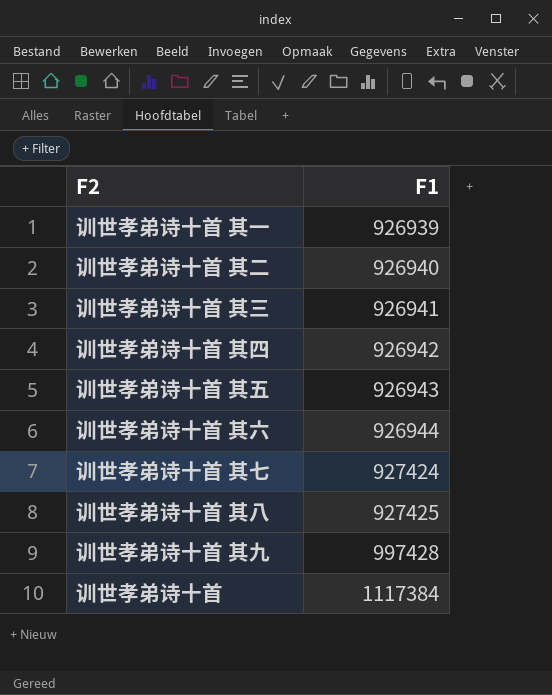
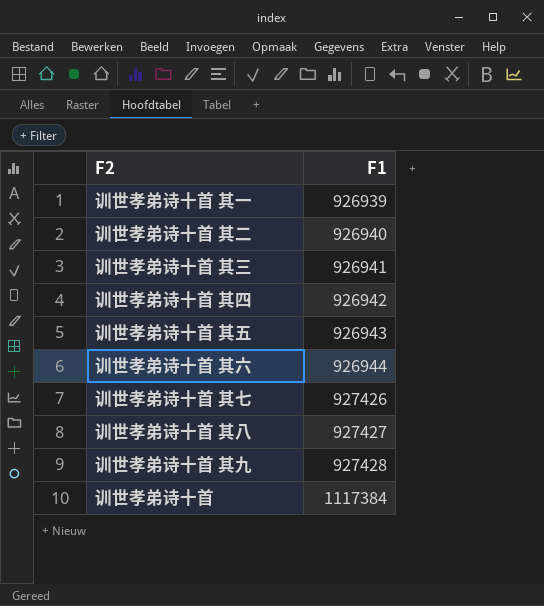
训世孝弟诗十首 其七 | F1: 927424 -> 927426
训世孝弟诗十首 其八 | F1: 927425 -> 927427
训世孝弟诗十首 其九 | F1: 997428 -> 927428

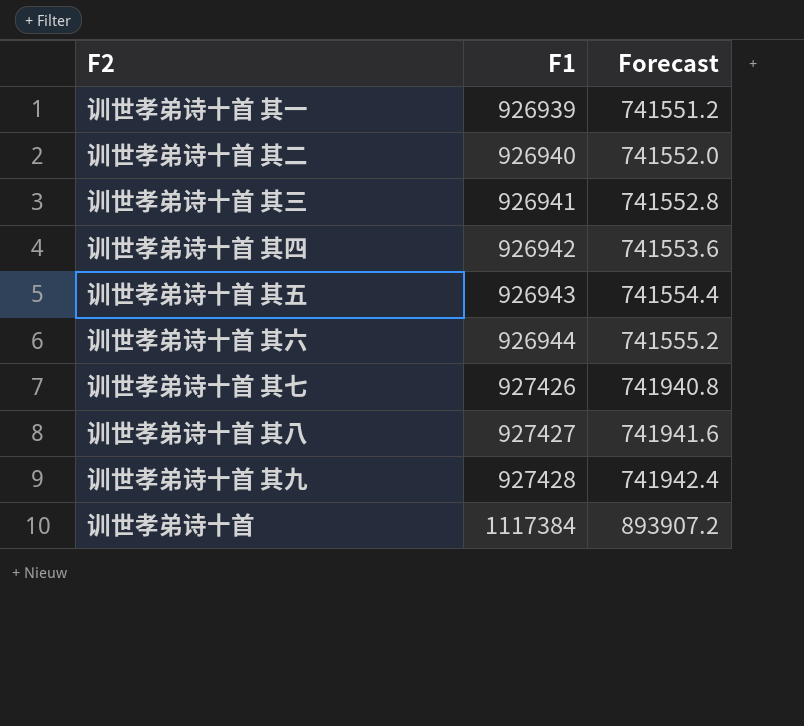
column Forecast | formula: none -> [F1] * 0.8

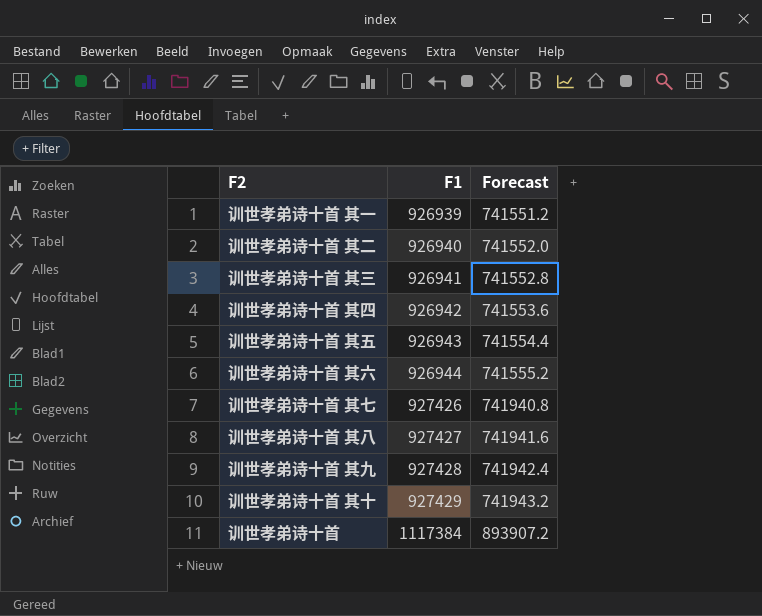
row 训世孝弟诗十首 其十: none -> 927429 | 741943.2

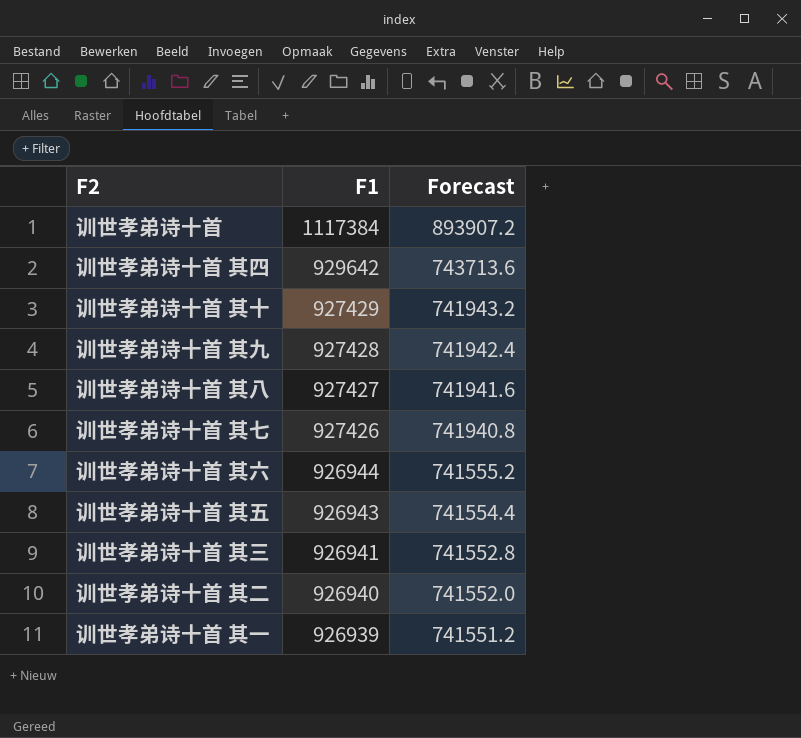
row order: F1 ascending -> F1 descending
训世孝弟诗十首 其四 | F1: 926942 -> 929642
训世孝弟诗十首 其四 | Forecast: 741553.6 -> 743713.6

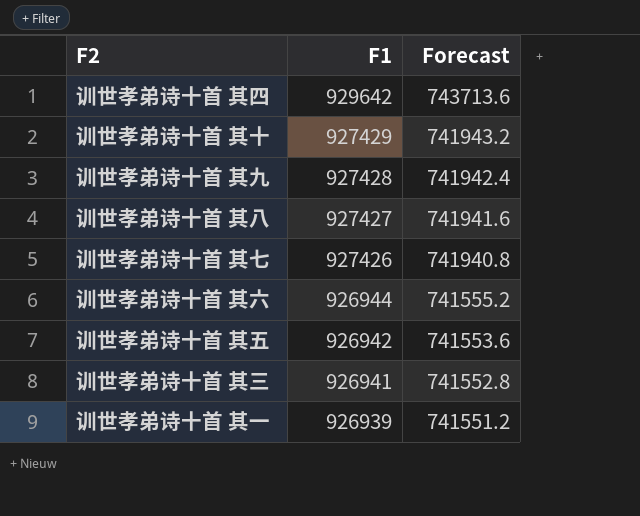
row 训世孝弟诗十首: 1117384 | 893907.2 -> none
row 训世孝弟诗十首 其二: 926940 | 741552.0 -> none
训世孝弟诗十首 其五 | F1: 926943 -> 926942
训世孝弟诗十首 其五 | Forecast: 741554.4 -> 741553.6

